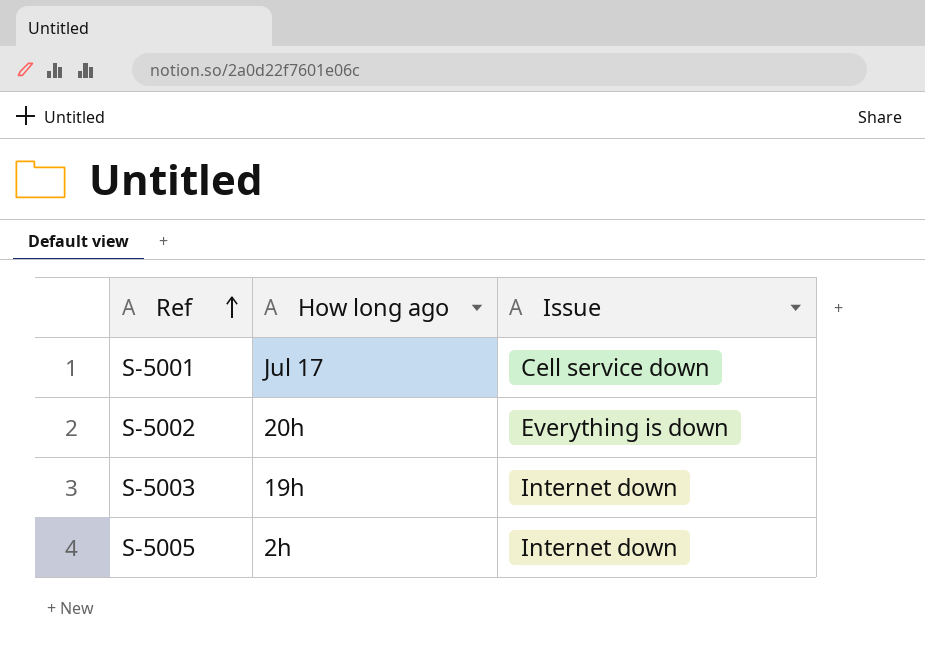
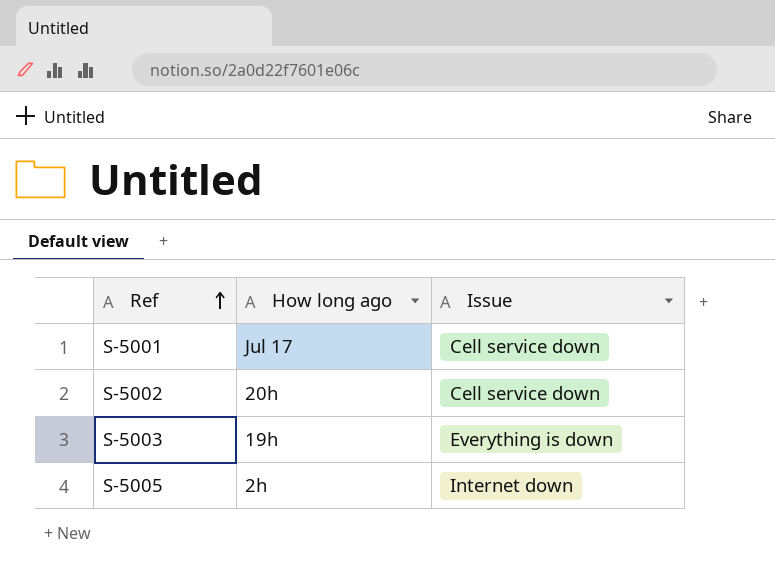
S-5002 | Issue: Everything is down -> Cell service down
S-5003 | Issue: Internet down -> Everything is down

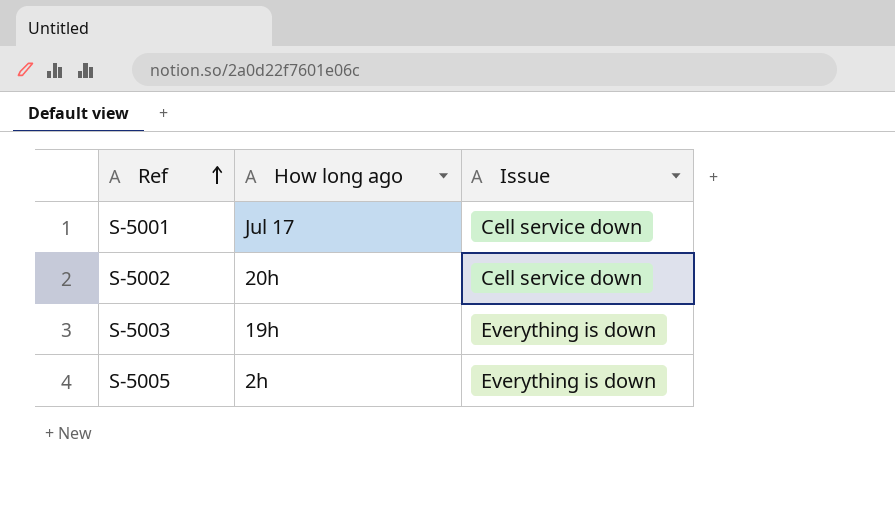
S-5005 | Issue: Internet down -> Everything is down

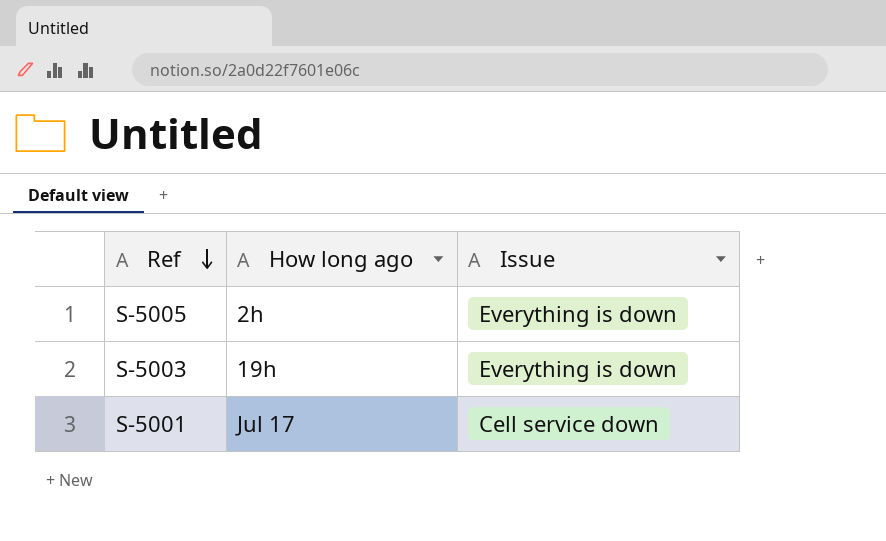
row order: Ref ascending -> Ref descending
row S-5002: 20h | Cell service down -> none

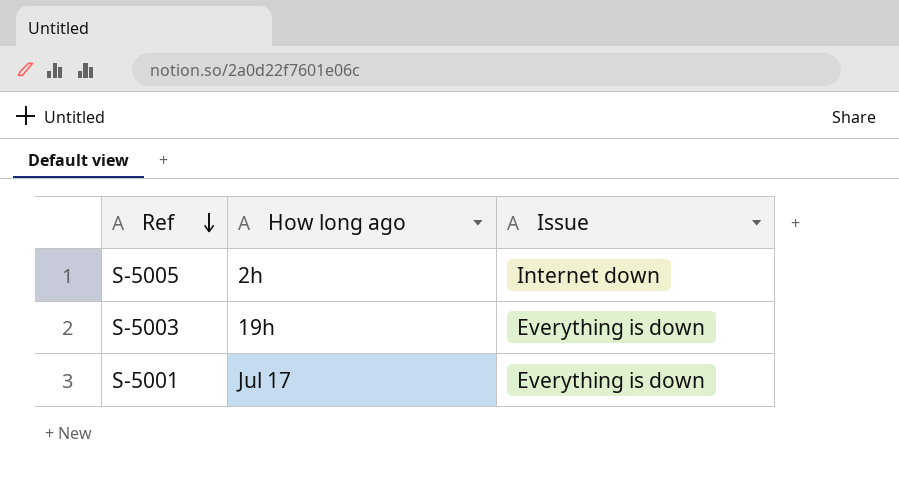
S-5005 | Issue: Everything is down -> Internet down
S-5001 | Issue: Cell service down -> Everything is down

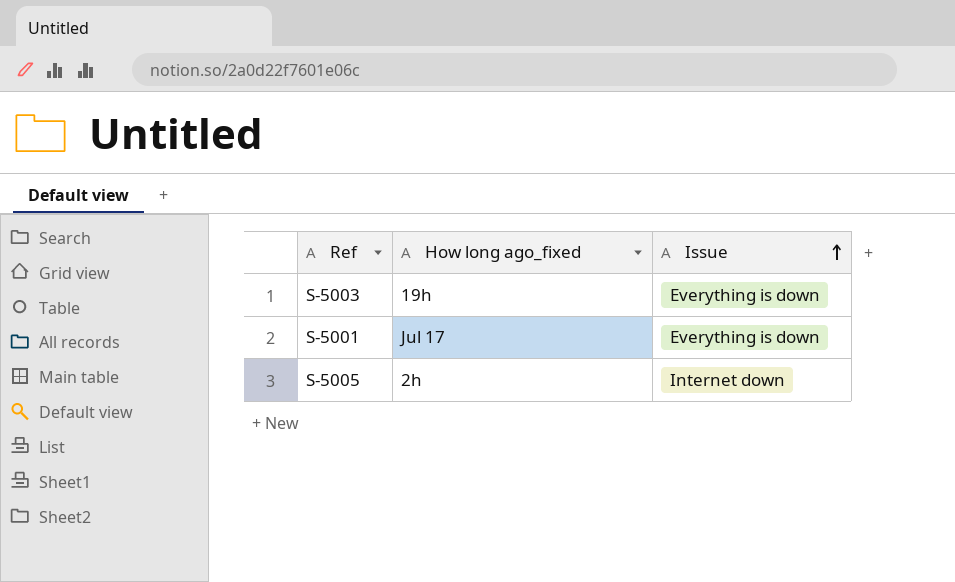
row order: Ref descending -> Issue ascending
column name: How long ago -> How long ago_fixed

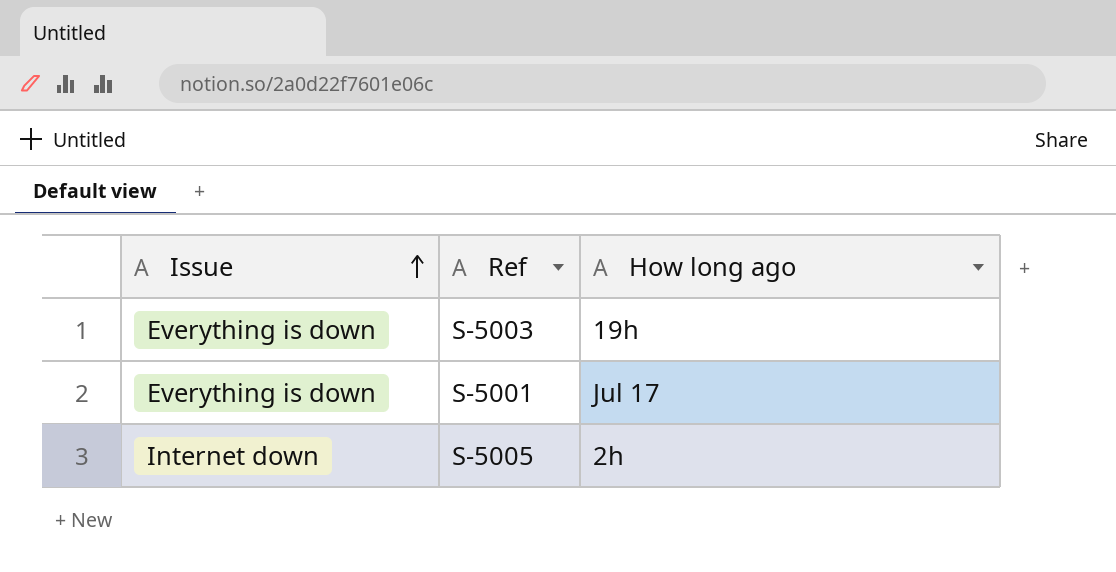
column Issue | position: 3 -> 1
column name: How long ago_fixed -> How long ago

